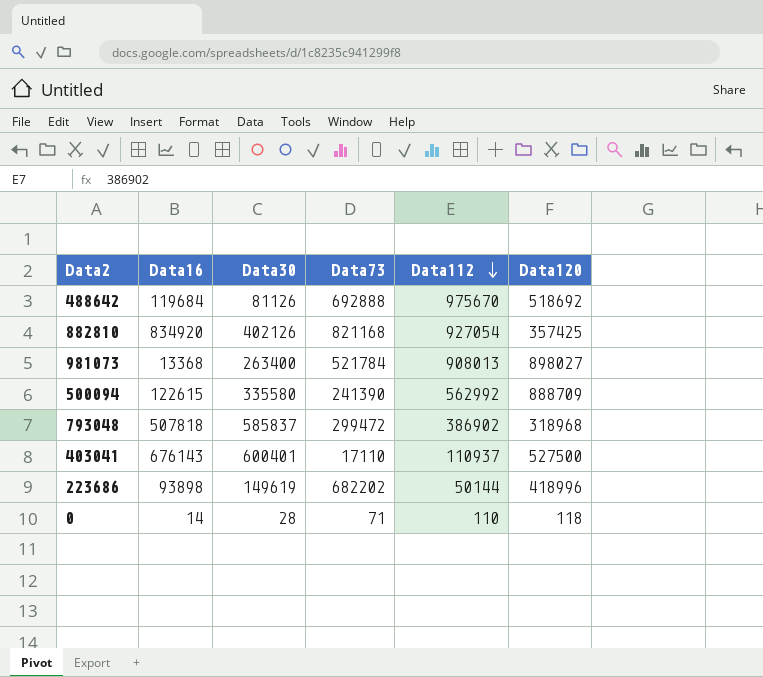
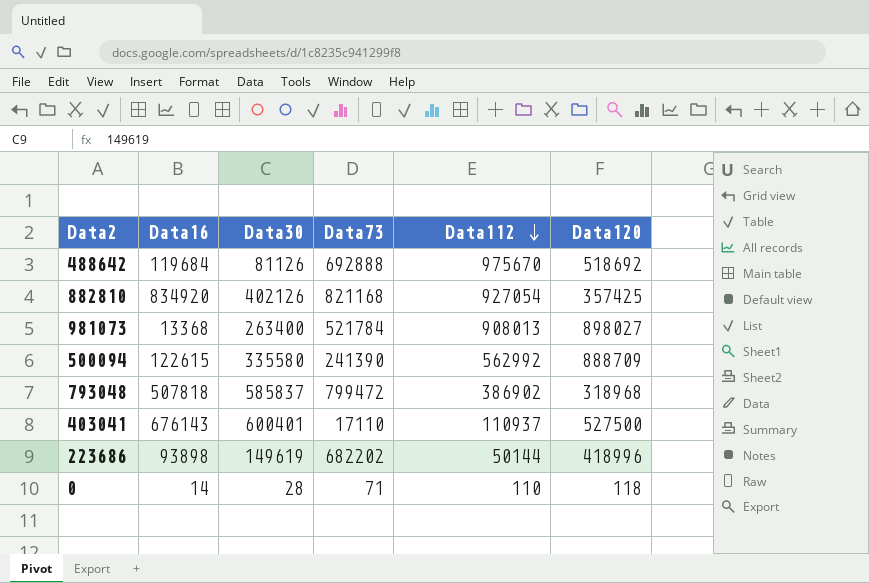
793048 | Data73: 299472 -> 799472

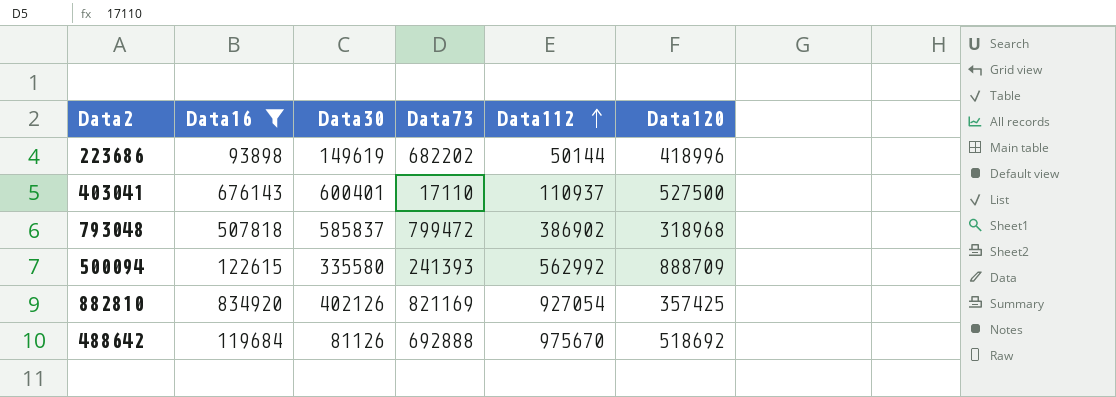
filter: none -> Data16 >= 93898
row order: Data112 descending -> Data112 ascending
500094 | Data73: 241390 -> 241393
882810 | Data73: 821168 -> 821169

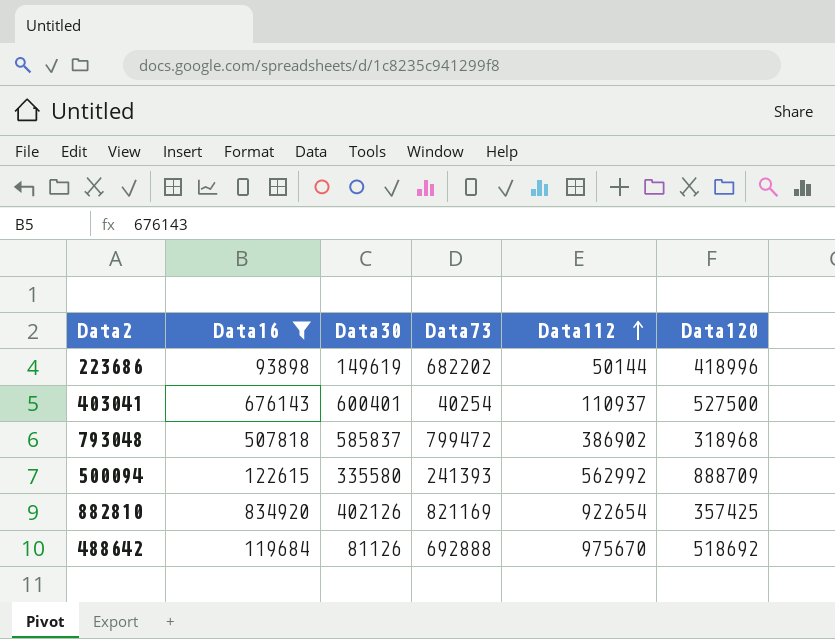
403041 | Data73: 17110 -> 40254
882810 | Data112: 927054 -> 922654

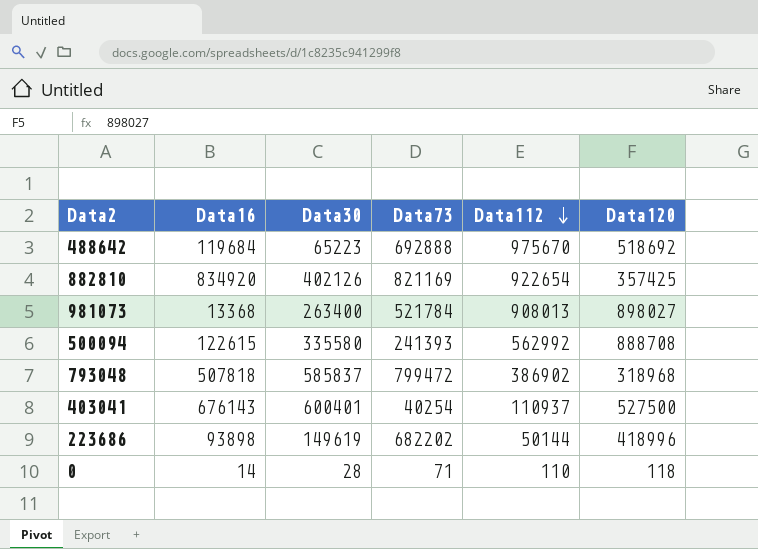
filter: Data16 >= 93898 -> none
row order: Data112 ascending -> Data112 descending
488642 | Data30: 81126 -> 65223
500094 | Data120: 888709 -> 888708

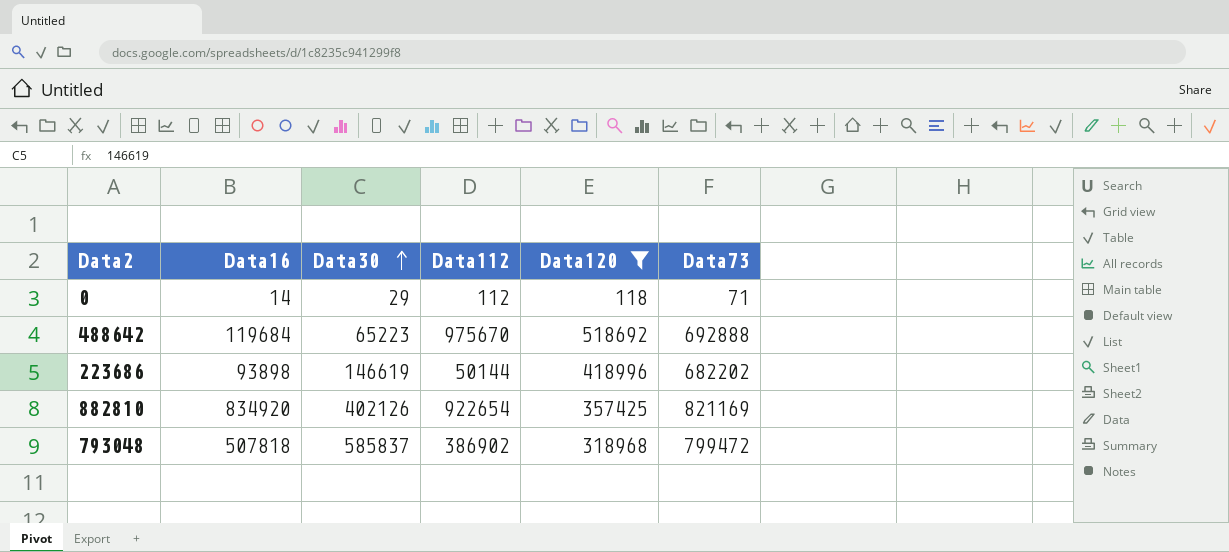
filter: none -> Data120 <= 518692
row order: Data112 descending -> Data30 ascending
column Data73 | position: 4 -> 6
0 | Data30: 28 -> 29
0 | Data112: 110 -> 112
223686 | Data30: 149619 -> 146619

